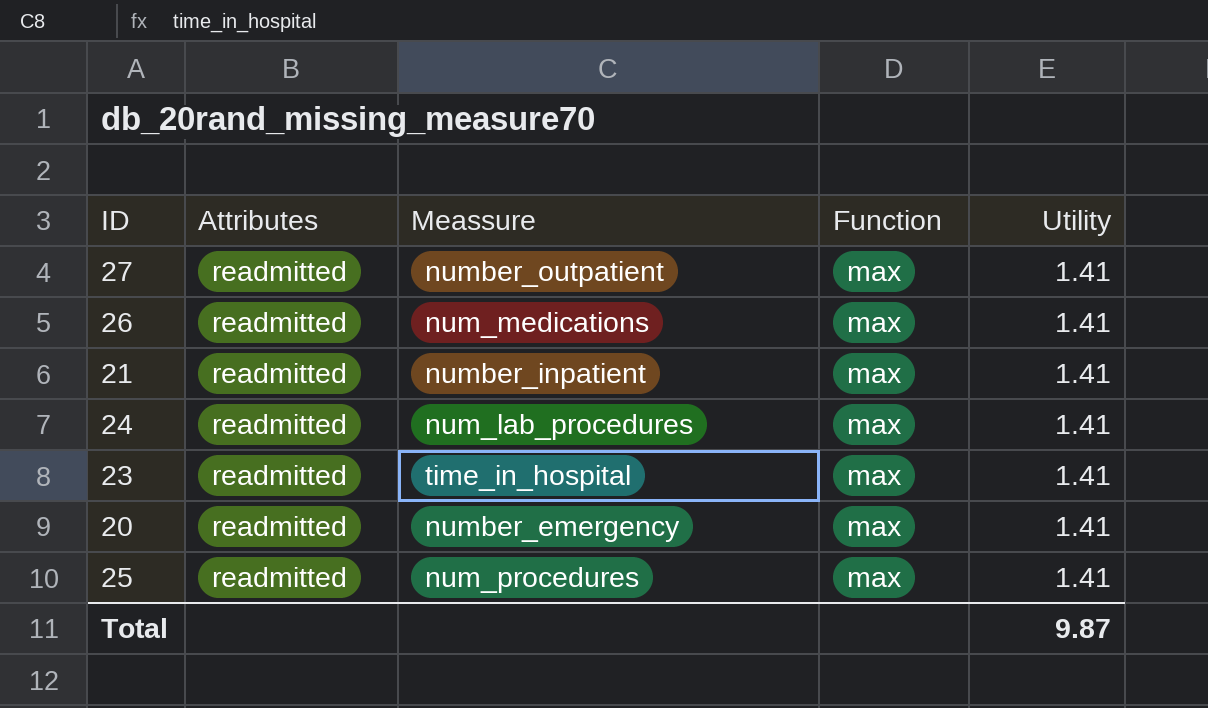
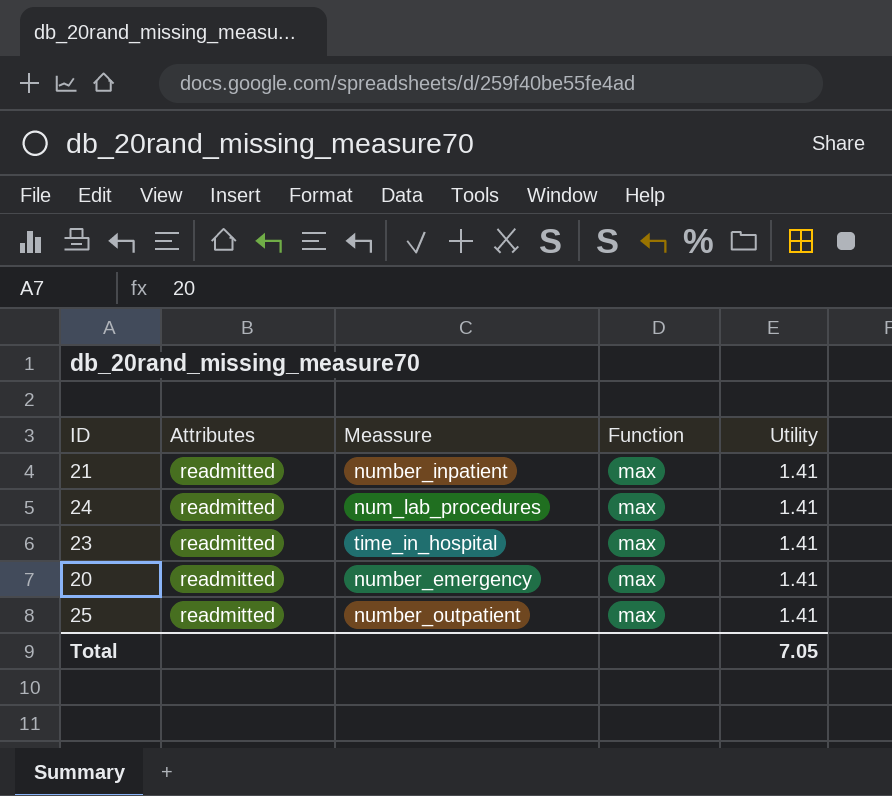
row 27: readmitted | number_outpatient | max | 1.41 -> none
row 26: readmitted | num_medications | max | 1.41 -> none
25 | Meassure: num_procedures -> number_outpatient
Total | Utility: 9.87 -> 7.05

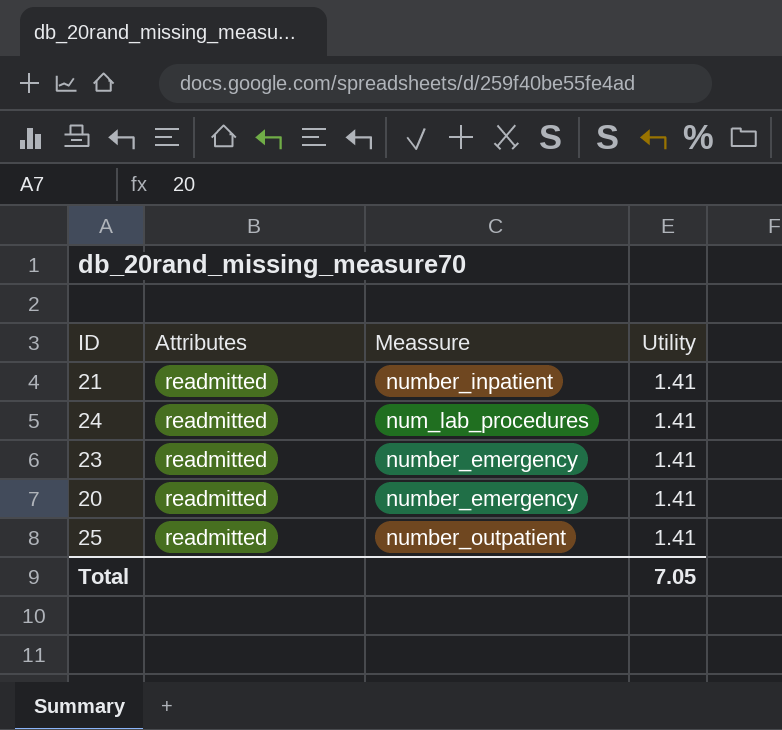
column Function | position: 4 -> none
23 | Meassure: time_in_hospital -> number_emergency

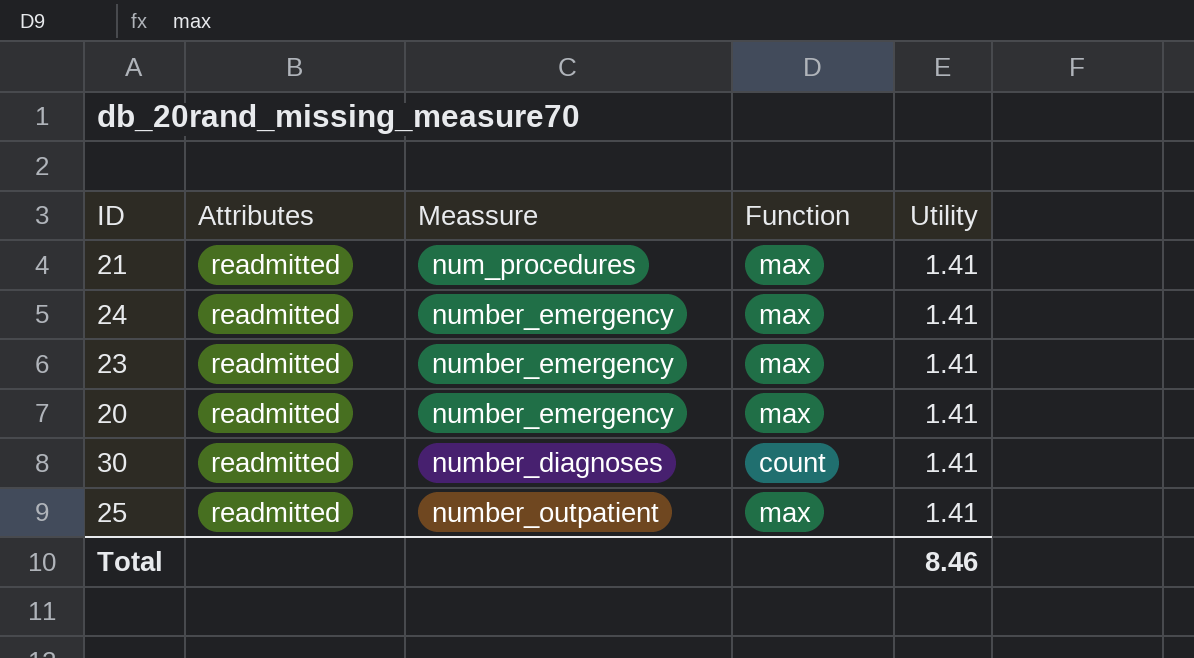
column Function | position: none -> 4
21 | Meassure: number_inpatient -> num_procedures
24 | Meassure: num_lab_procedures -> number_emergency
row 30: none -> readmitted | number_diagnoses | count | 1.41
Total | Utility: 7.05 -> 8.46

